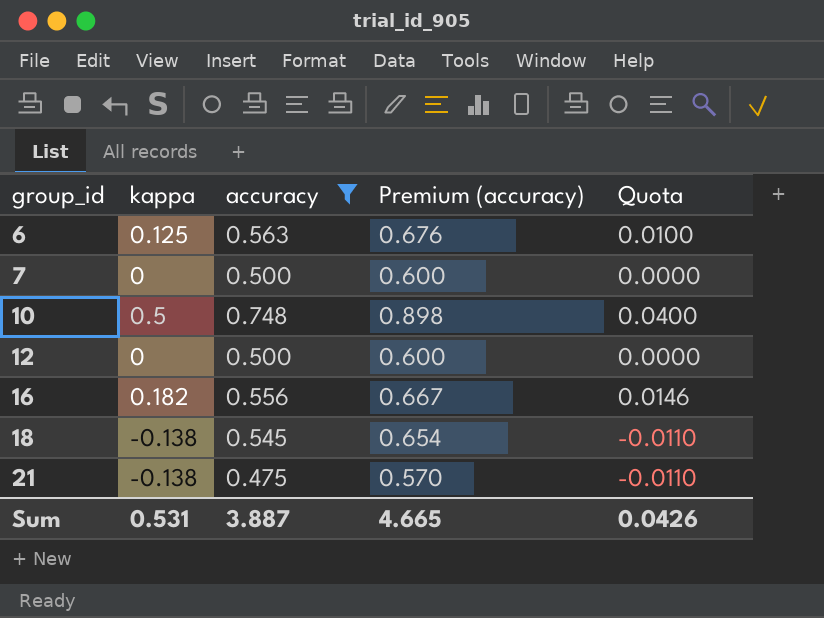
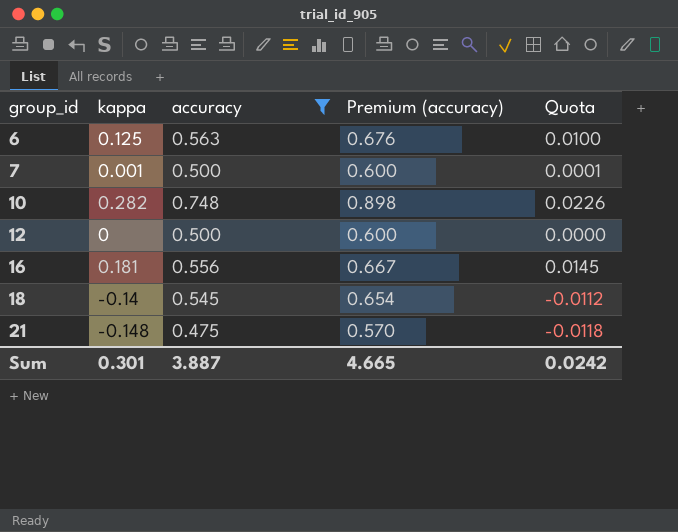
7 | kappa: 0 -> 0.001
7 | Quota: 0.0000 -> 0.0001
10 | kappa: 0.5 -> 0.282
10 | Quota: 0.0400 -> 0.0226
16 | kappa: 0.182 -> 0.181
16 | Quota: 0.0146 -> 0.0145
18 | kappa: -0.138 -> -0.14
18 | Quota: -0.0110 -> -0.0112
21 | kappa: -0.138 -> -0.148
21 | Quota: -0.0110 -> -0.0118
Sum | kappa: 0.531 -> 0.301
Sum | Quota: 0.0426 -> 0.0242

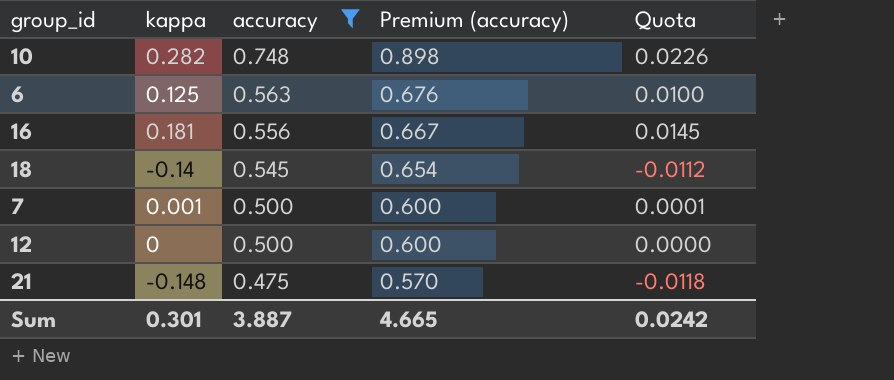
row order: group_id ascending -> accuracy descending

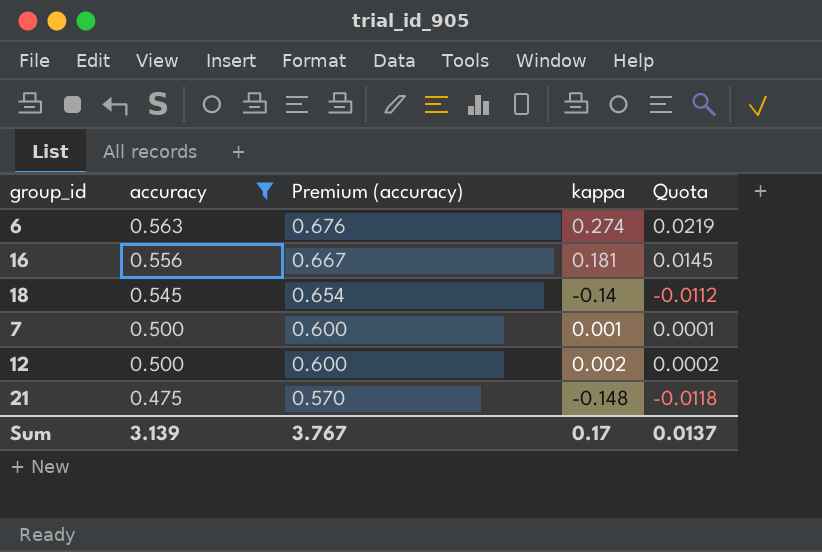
column kappa | position: 2 -> 4
row 10: 0.282 | 0.748 | 0.898 | 0.0226 -> none
6 | kappa: 0.125 -> 0.274
6 | Quota: 0.0100 -> 0.0219
12 | kappa: 0 -> 0.002
12 | Quota: 0.0000 -> 0.0002
Sum | accuracy: 3.887 -> 3.139
Sum | Premium (accuracy): 4.665 -> 3.767
Sum | kappa: 0.301 -> 0.17
Sum | Quota: 0.0242 -> 0.0137

